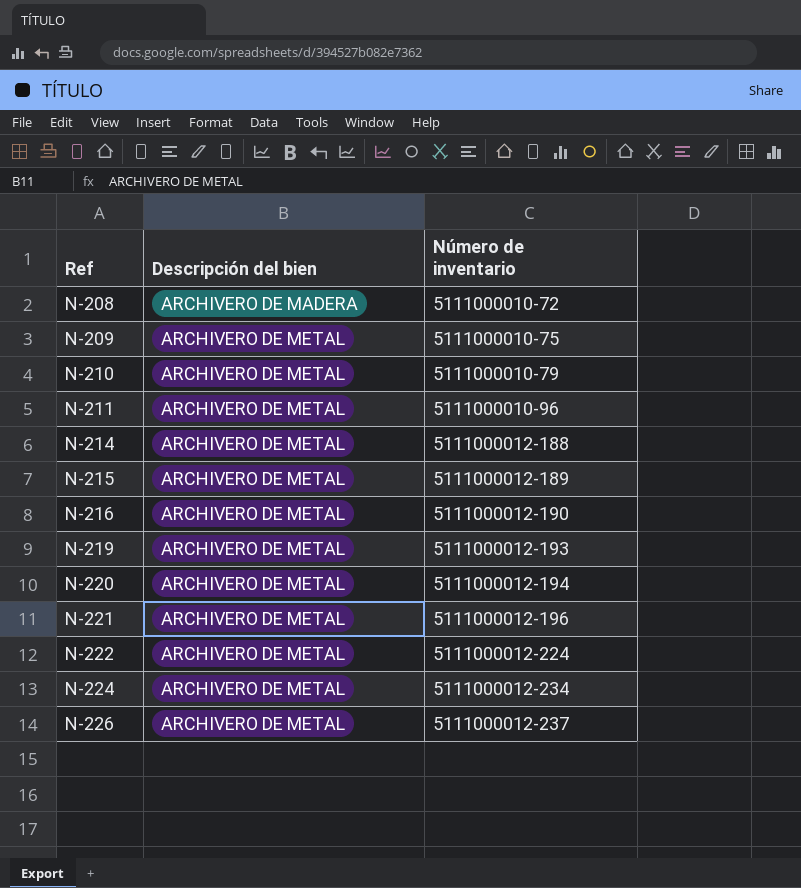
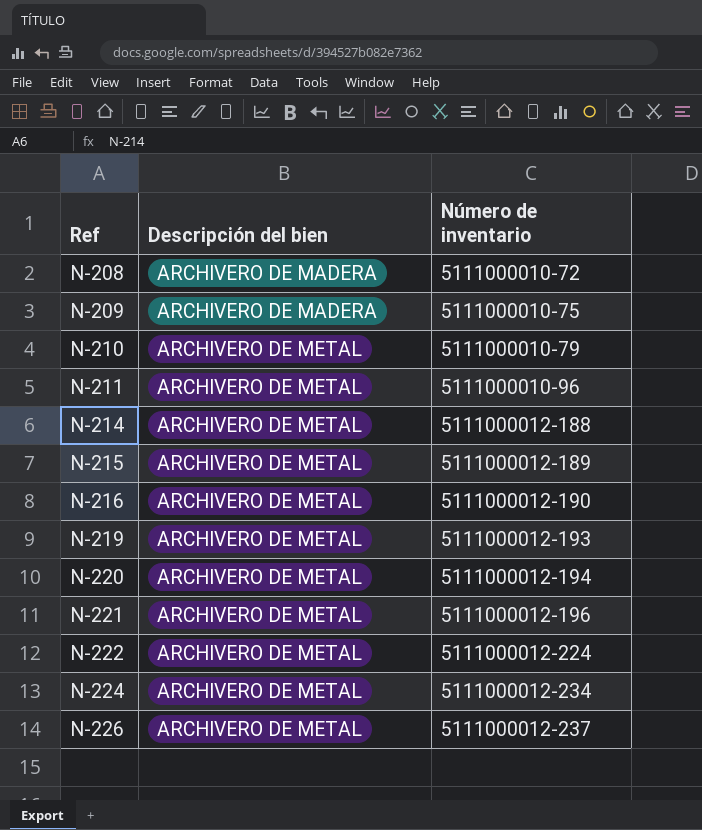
N-209 | Descripción del bien: ARCHIVERO DE METAL -> ARCHIVERO DE MADERA

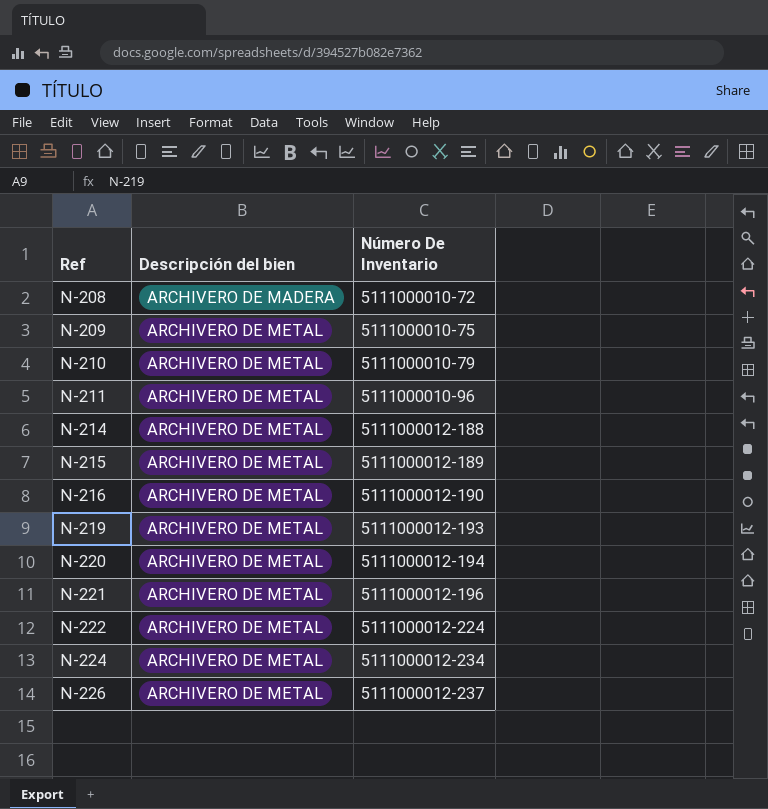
column name: Número de inventario -> Número De Inventario
N-209 | Descripción del bien: ARCHIVERO DE MADERA -> ARCHIVERO DE METAL

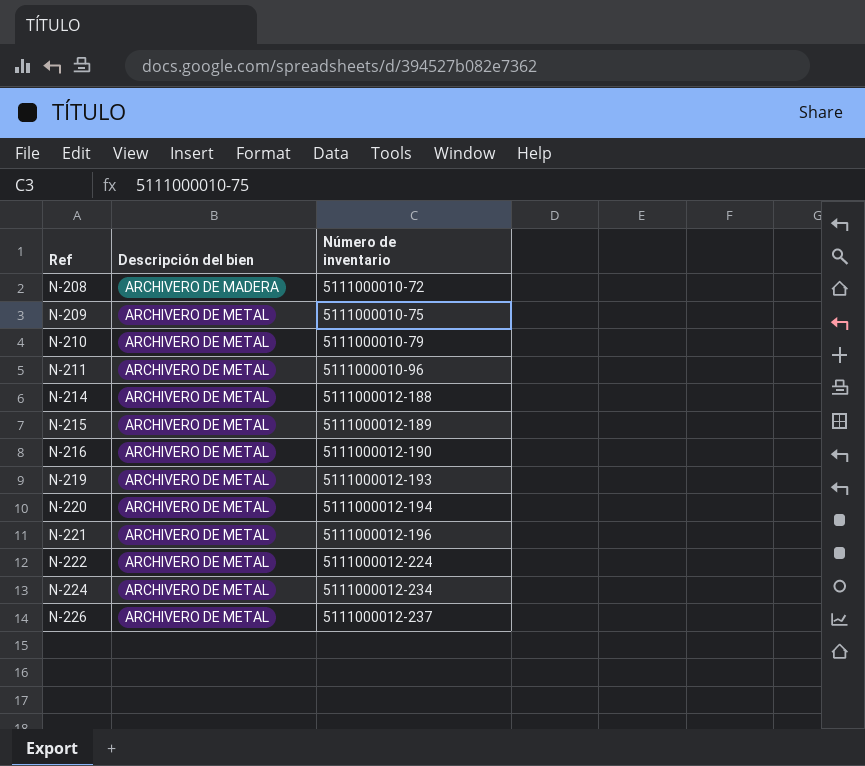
column name: Número De Inventario -> Número de inventario

